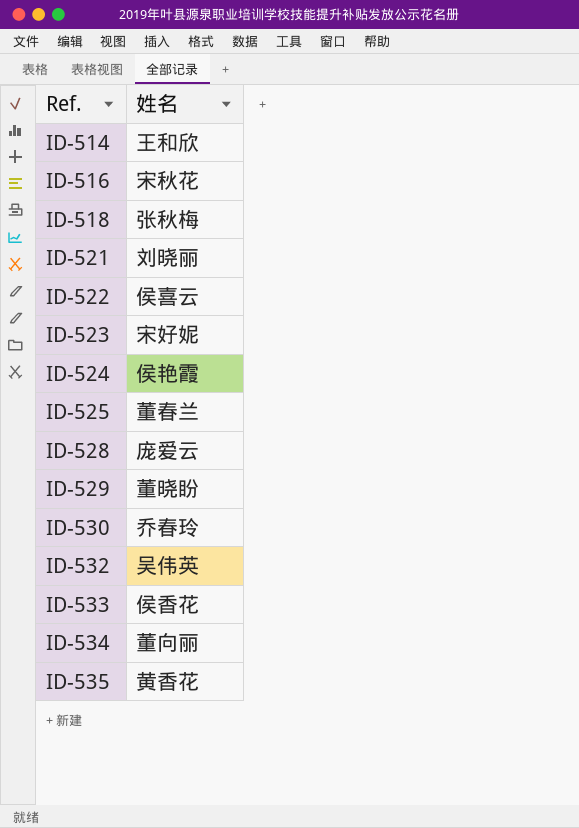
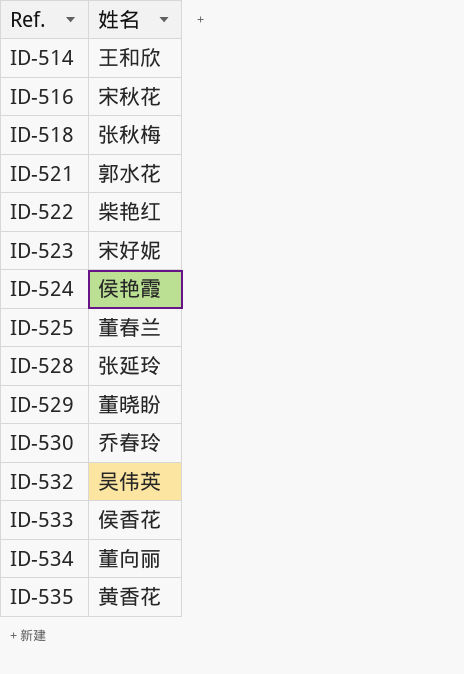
ID-521 | 姓名: 刘晓丽 -> 郭水花
ID-522 | 姓名: 侯喜云 -> 柴艳红
ID-528 | 姓名: 庞爱云 -> 张延玲

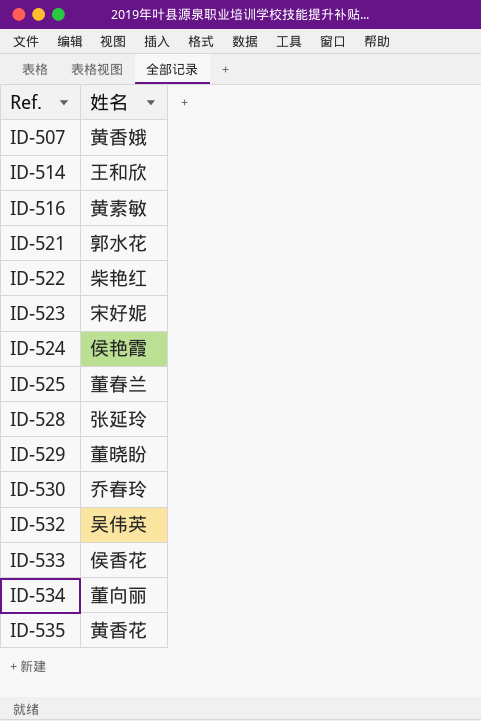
row ID-518: 张秋梅 -> none
row ID-507: none -> 黄香娥
ID-516 | 姓名: 宋秋花 -> 黄素敏

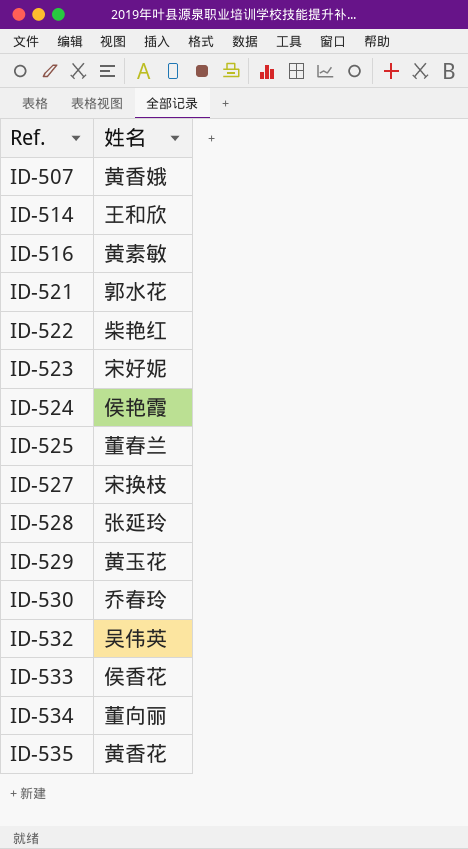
row ID-527: none -> 宋换枝
ID-529 | 姓名: 董晓盼 -> 黄玉花

